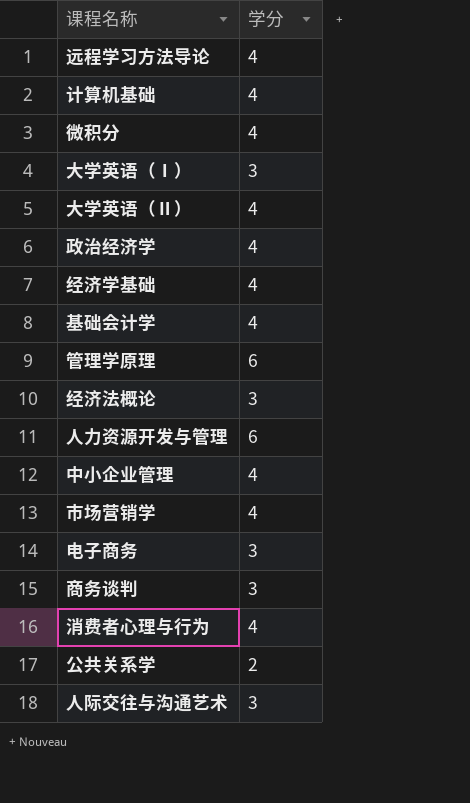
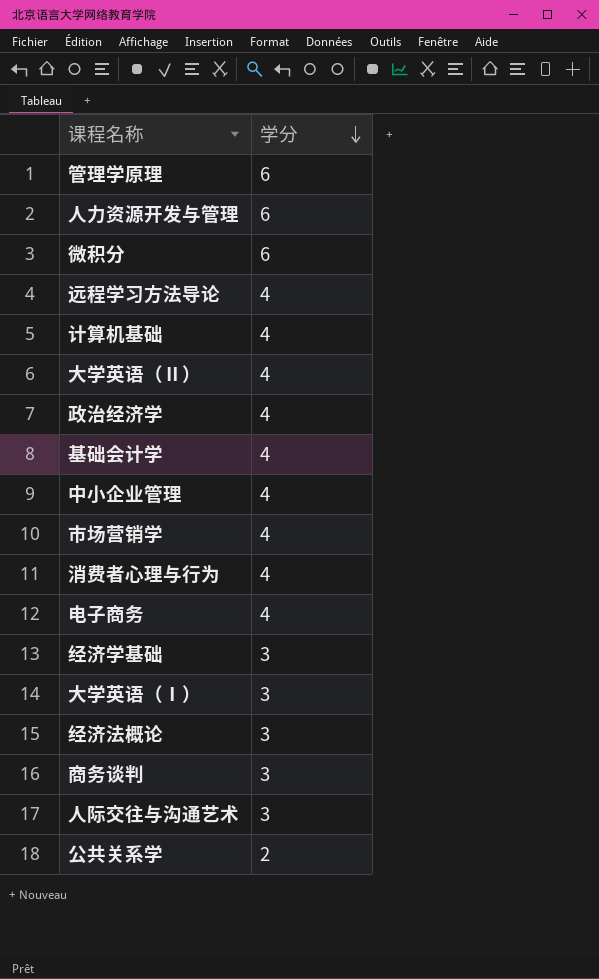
row order: none -> 学分 descending
微积分 | 学分: 4 -> 6
电子商务 | 学分: 3 -> 4
经济学基础 | 学分: 4 -> 3

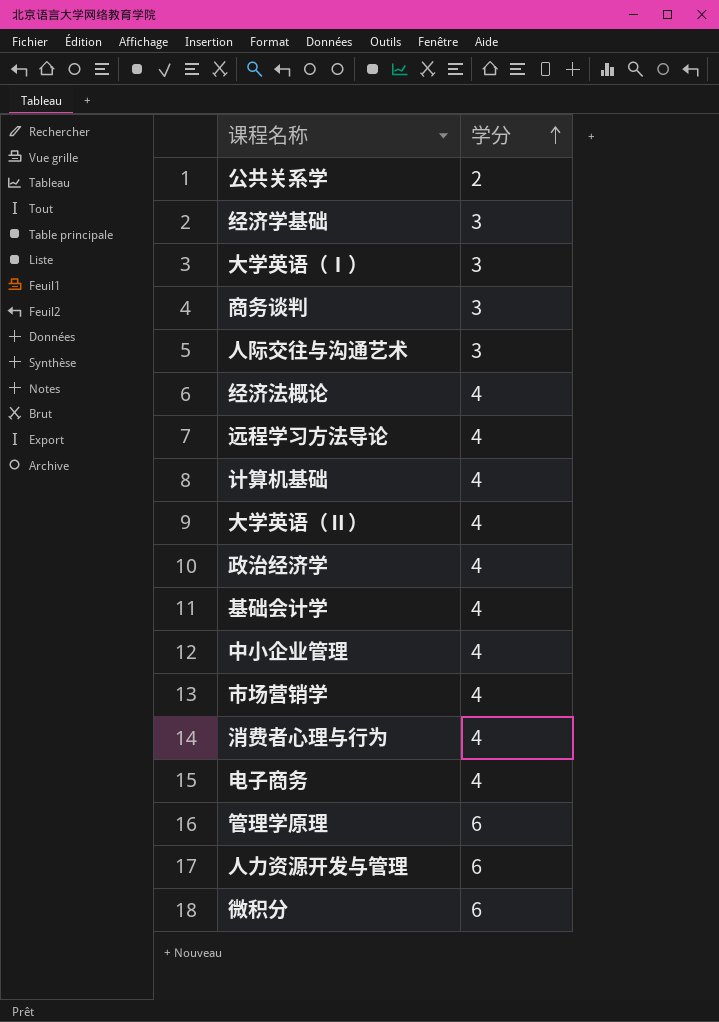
row order: 学分 descending -> 学分 ascending
经济法概论 | 学分: 3 -> 4

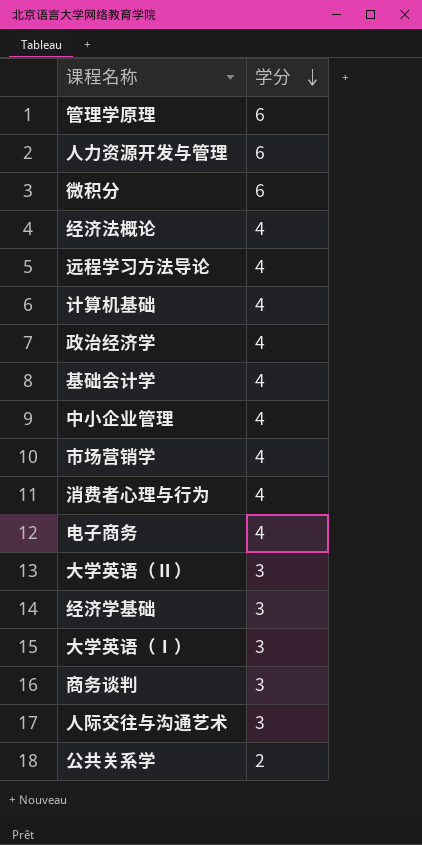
row order: 学分 ascending -> 学分 descending
大学英语（Ⅱ） | 学分: 4 -> 3

